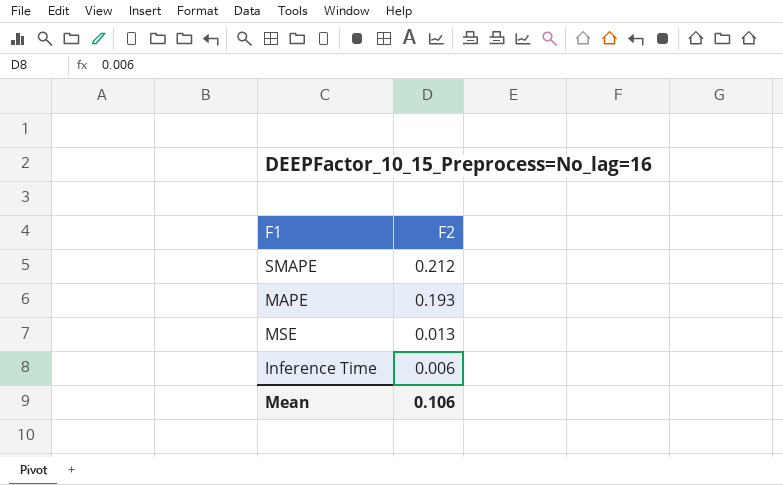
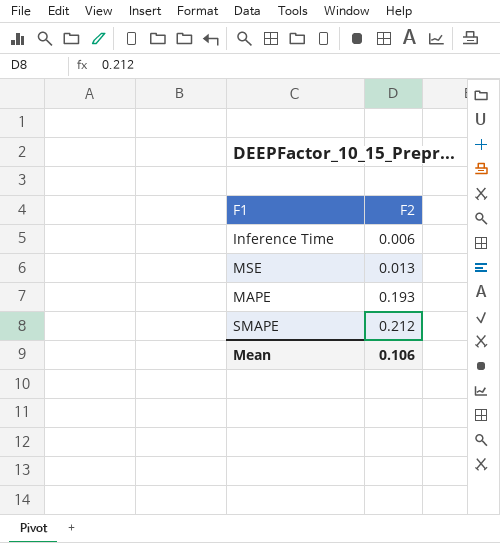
row order: F2 descending -> F2 ascending

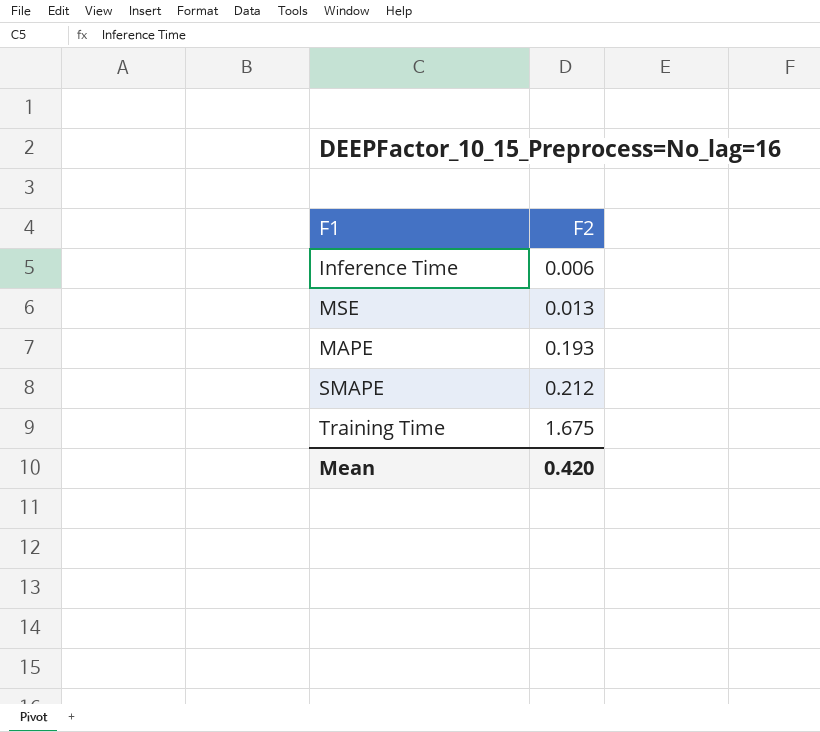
row Training Time: none -> 1.675
Mean | F2: 0.106 -> 0.420

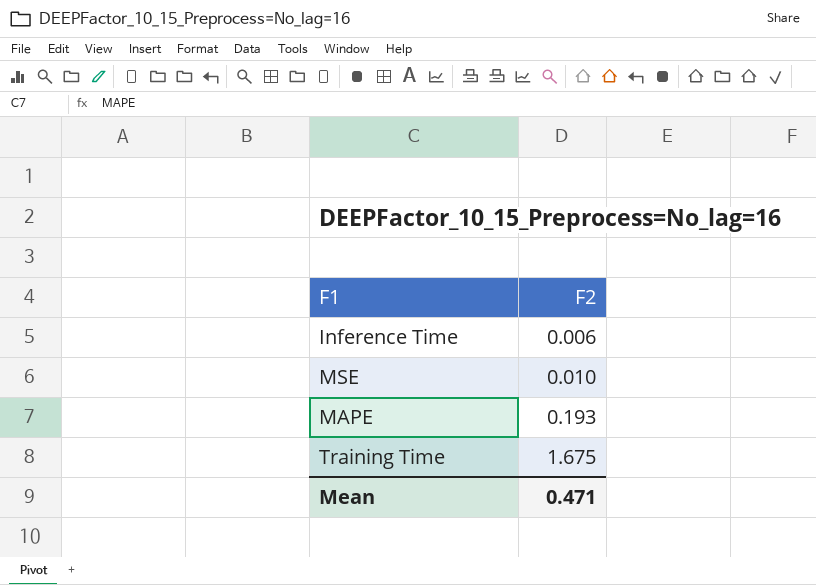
row SMAPE: 0.212 -> none
MSE | F2: 0.013 -> 0.010
Mean | F2: 0.420 -> 0.471

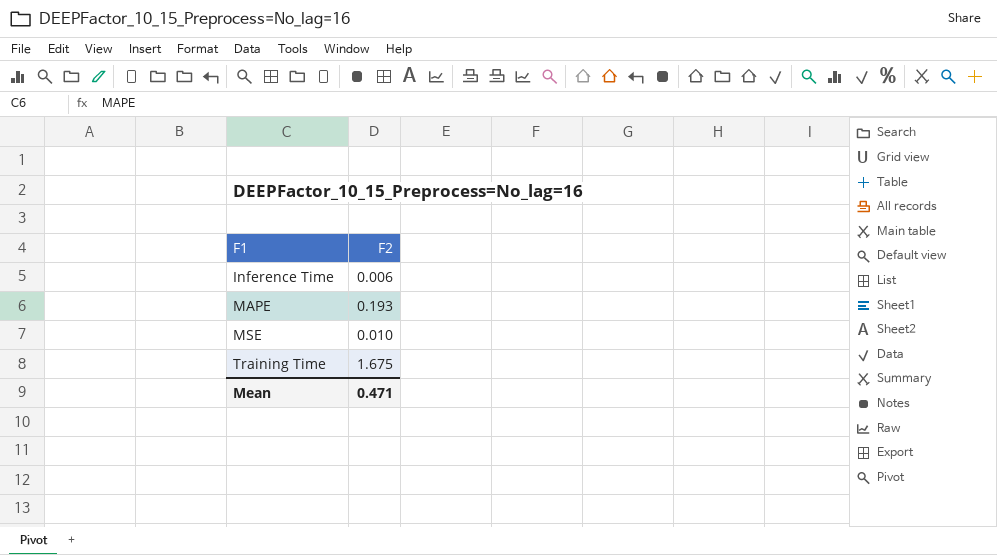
row order: F2 ascending -> F1 ascending

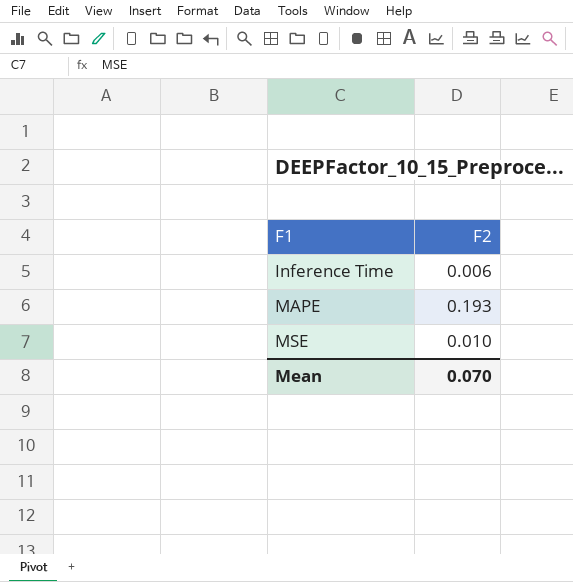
row Training Time: 1.675 -> none
Mean | F2: 0.471 -> 0.070

